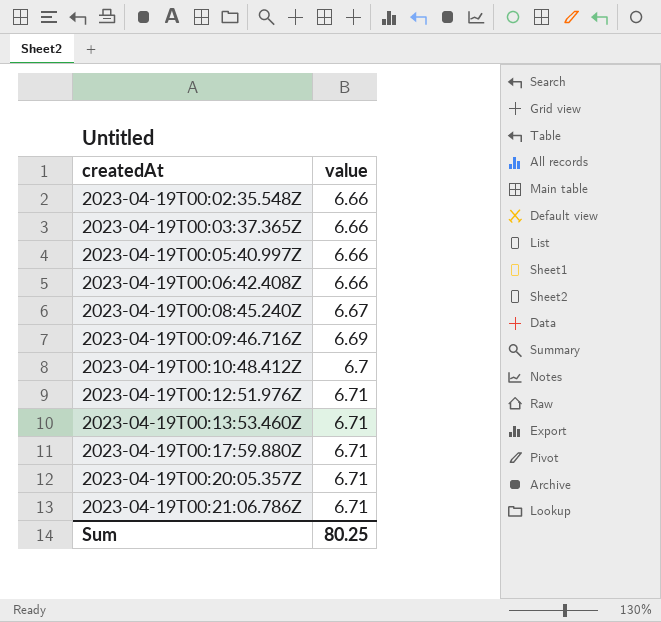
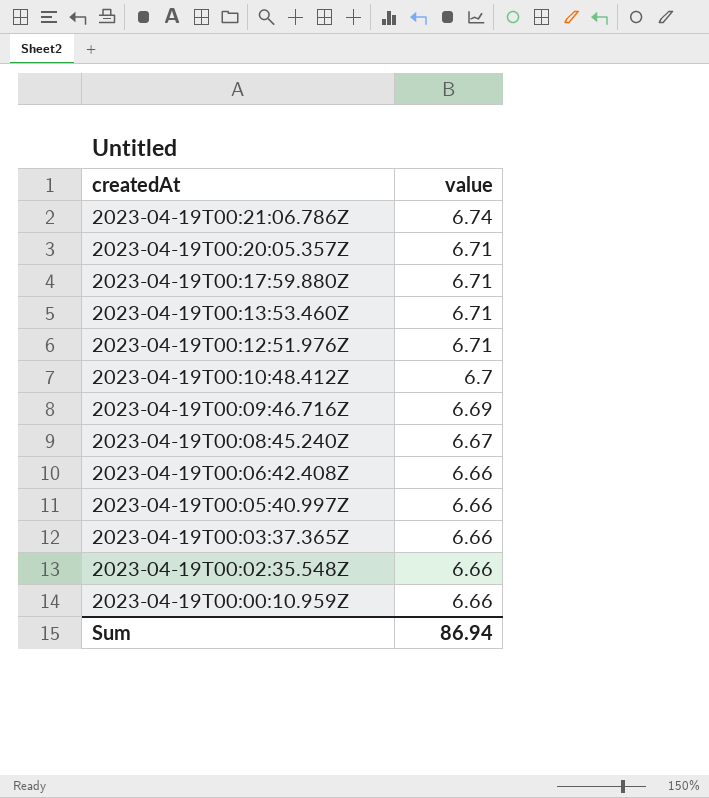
row order: createdAt ascending -> createdAt descending
2023-04-19T00:21:06.786Z | value: 6.71 -> 6.74
row 2023-04-19T00:00:10.959Z: none -> 6.66
Sum | value: 80.25 -> 86.94

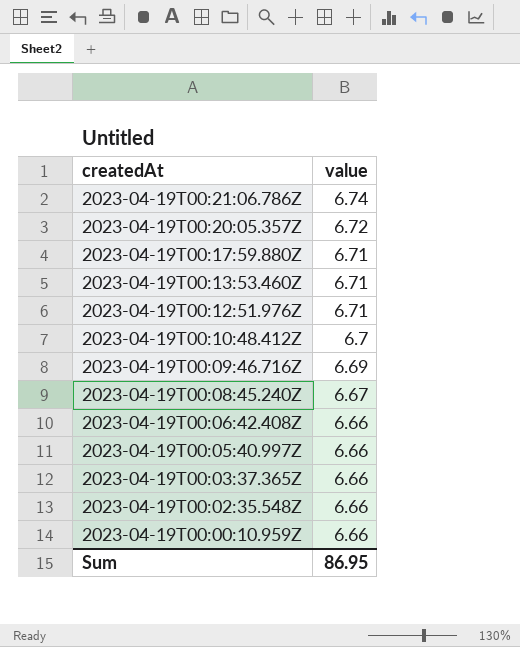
2023-04-19T00:20:05.357Z | value: 6.71 -> 6.72
Sum | value: 86.94 -> 86.95

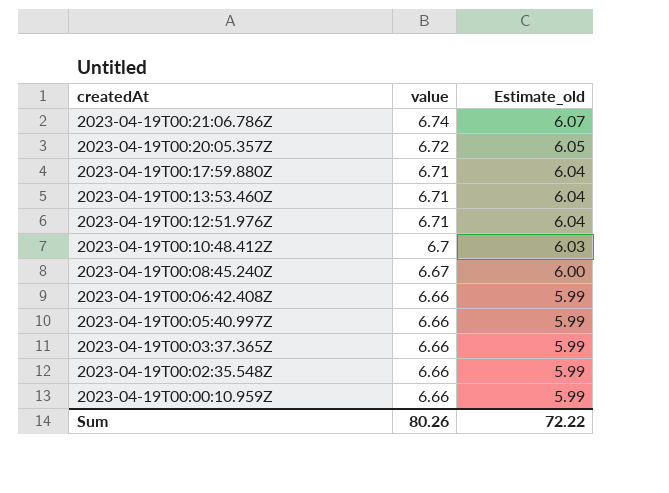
column Estimate_old | formula: none -> [value] * 0.9
row 2023-04-19T00:09:46.716Z: 6.69 -> none
Sum | value: 86.95 -> 80.26

